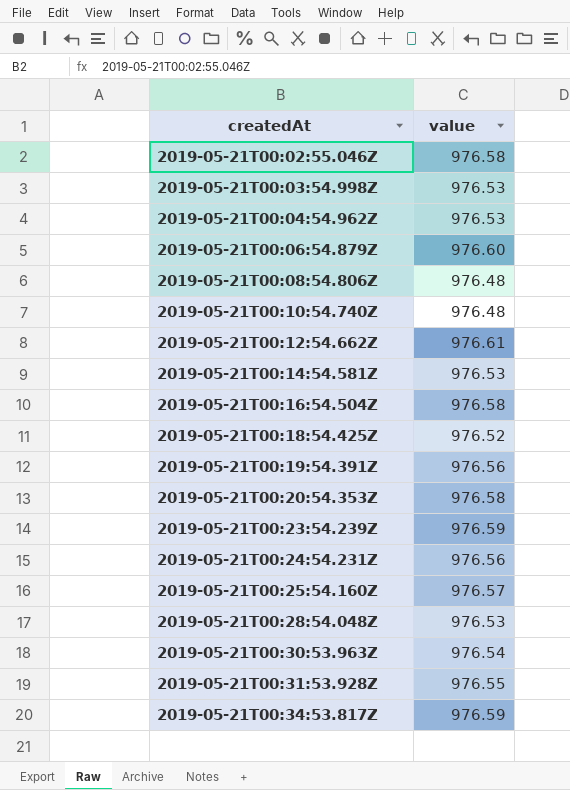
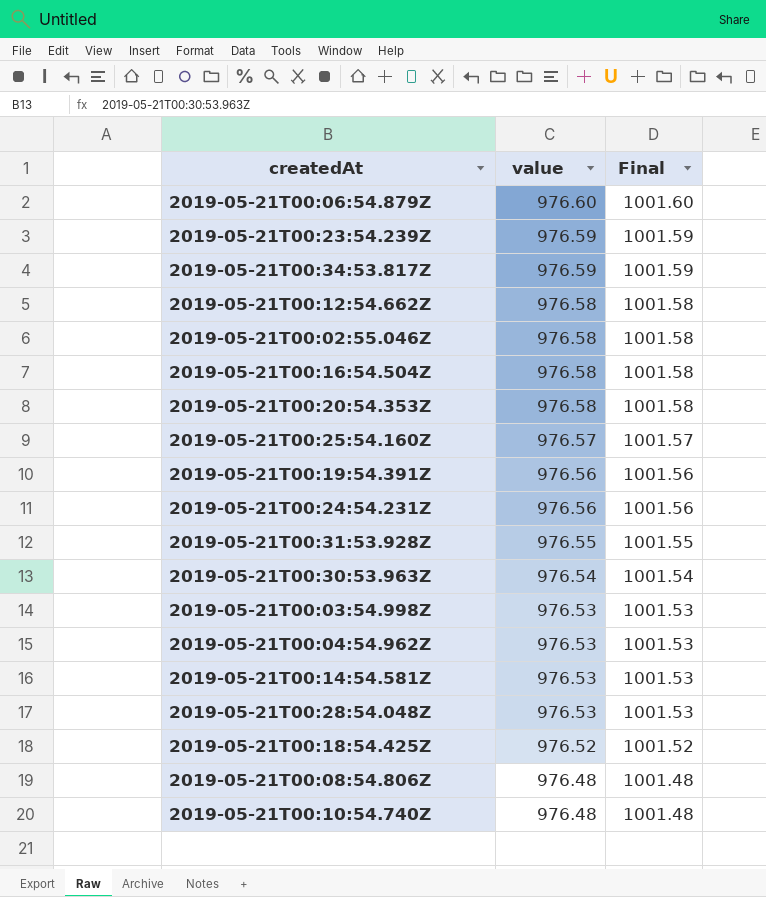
row order: createdAt ascending -> value descending
column Final | formula: none -> [value] + 25
2019-05-21T00:12:54.662Z | value: 976.61 -> 976.58

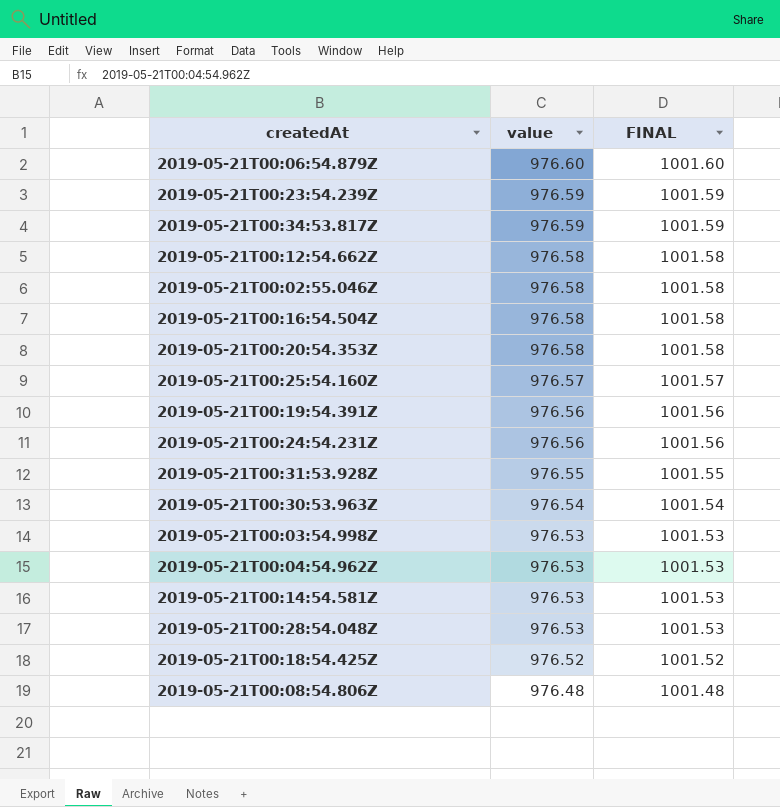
column name: Final -> FINAL
row 2019-05-21T00:10:54.740Z: 976.48 | 1001.48 -> none

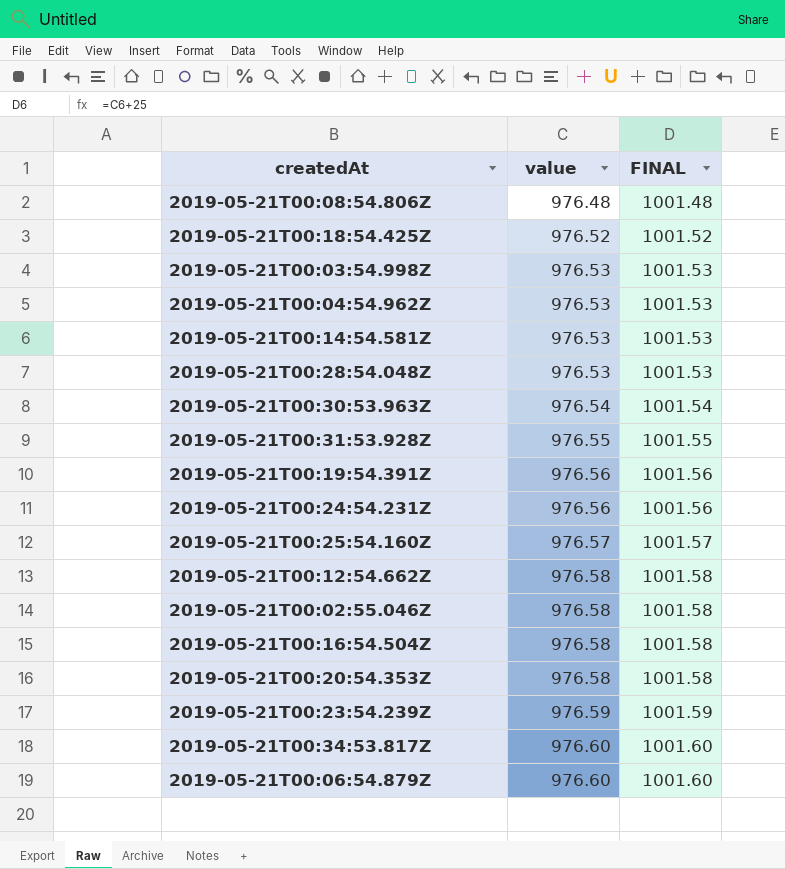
row order: value descending -> value ascending
2019-05-21T00:34:53.817Z | value: 976.59 -> 976.60
2019-05-21T00:34:53.817Z | FINAL: 1001.59 -> 1001.60

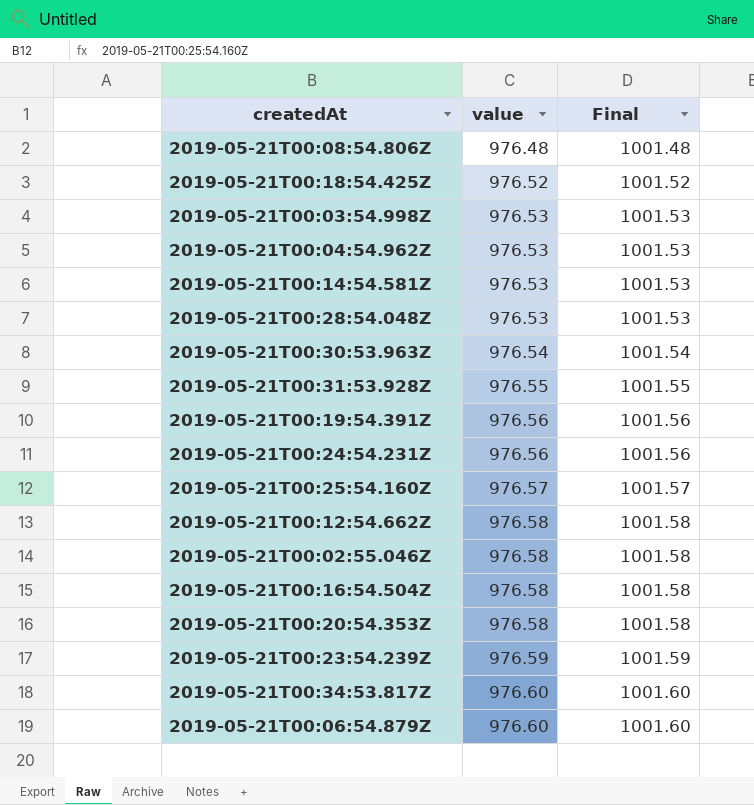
column name: FINAL -> Final

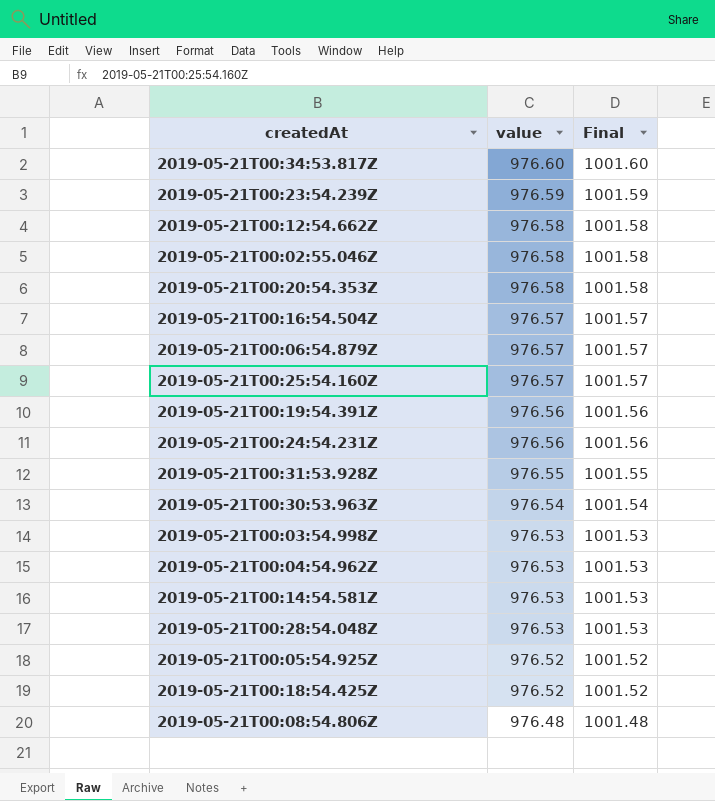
row order: value ascending -> value descending
2019-05-21T00:16:54.504Z | value: 976.58 -> 976.57
2019-05-21T00:16:54.504Z | Final: 1001.58 -> 1001.57
2019-05-21T00:06:54.879Z | value: 976.60 -> 976.57
2019-05-21T00:06:54.879Z | Final: 1001.60 -> 1001.57
row 2019-05-21T00:05:54.925Z: none -> 976.52 | 1001.52

